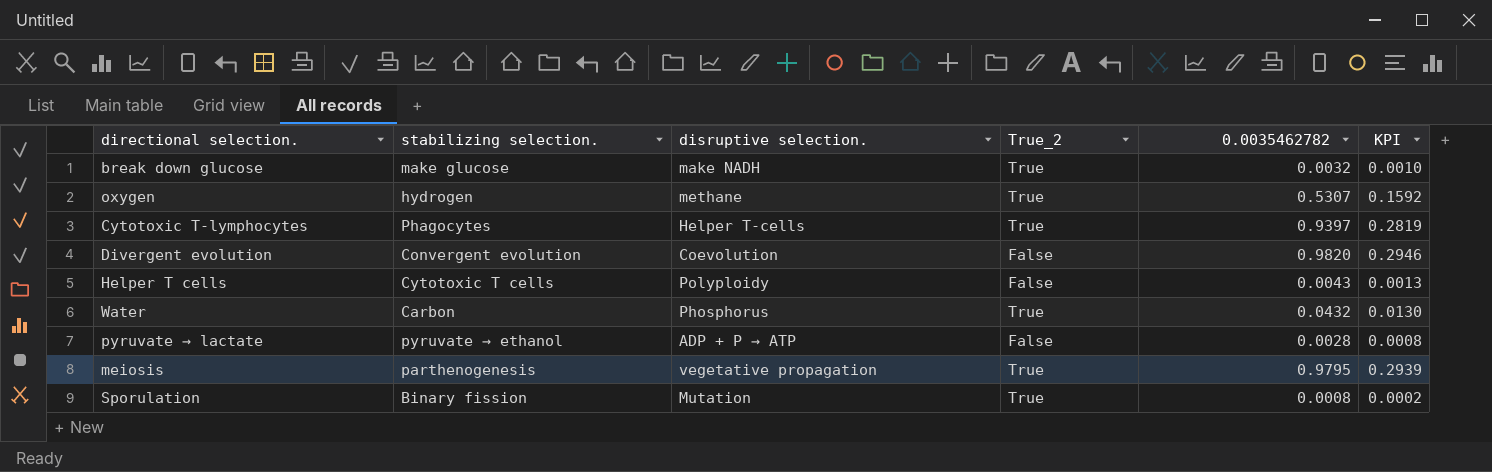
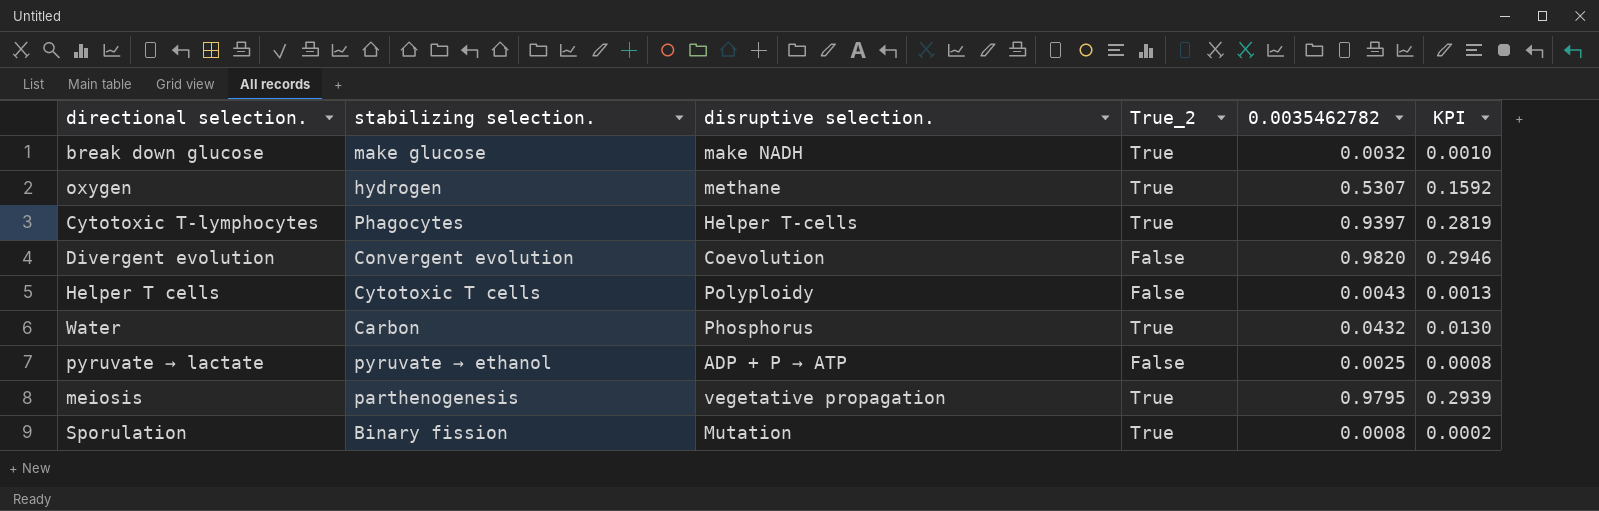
pyruvate → lactate | 0.0035462782: 0.0028 -> 0.0025

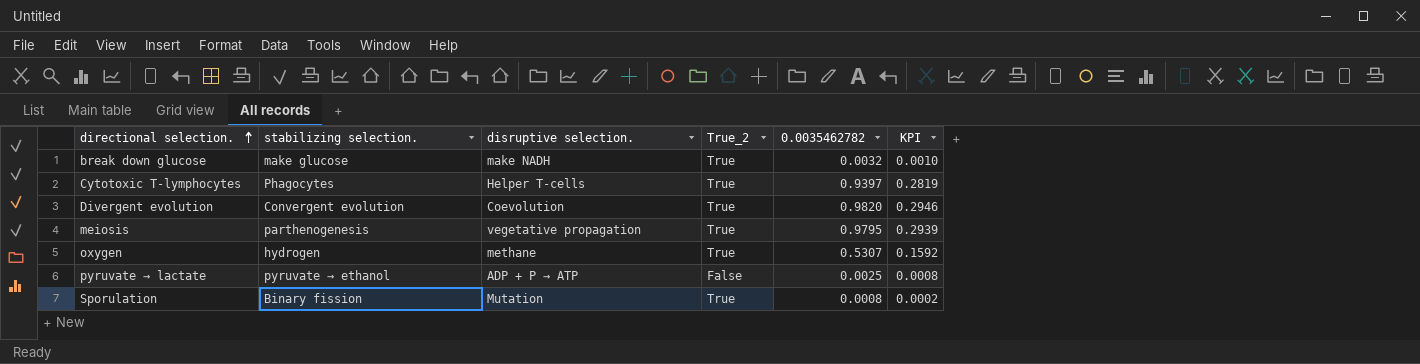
row order: none -> directional selection. ascending
row Helper T cells: Cytotoxic T cells | Polyploidy | False | 0.0043 | 0.0013 -> none
row Water: Carbon | Phosphorus | True | 0.0432 | 0.0130 -> none
Divergent evolution | True_2: False -> True

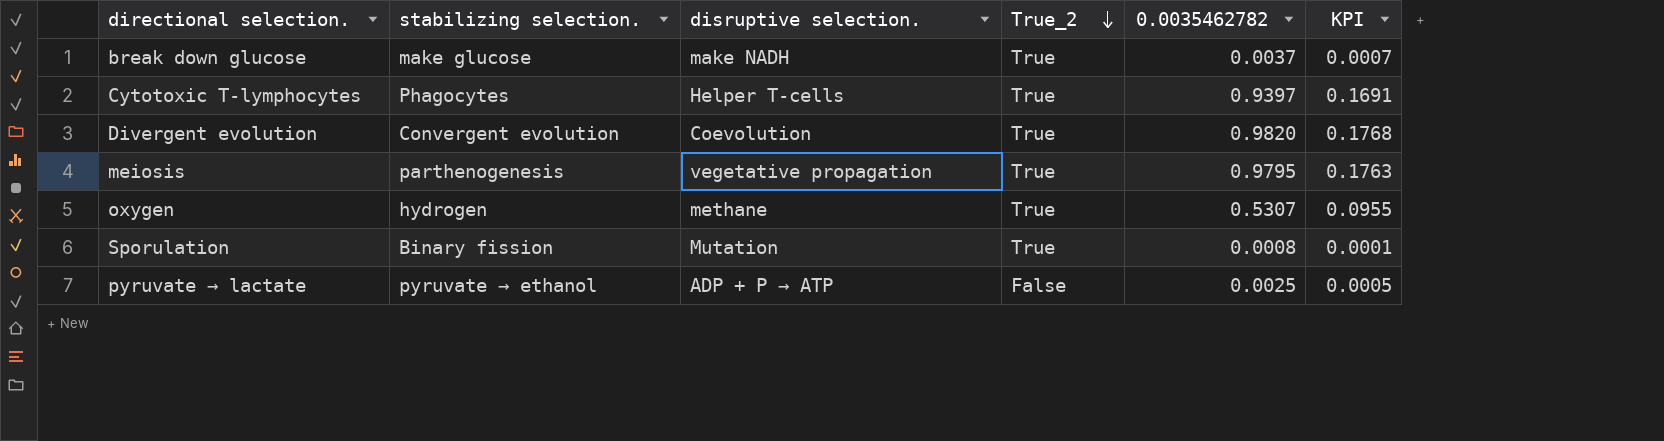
row order: directional selection. ascending -> True_2 descending
column KPI | formula: [0.0035462782] * 0.3 -> [0.0035462782] * 0.18
break down glucose | 0.0035462782: 0.0032 -> 0.0037

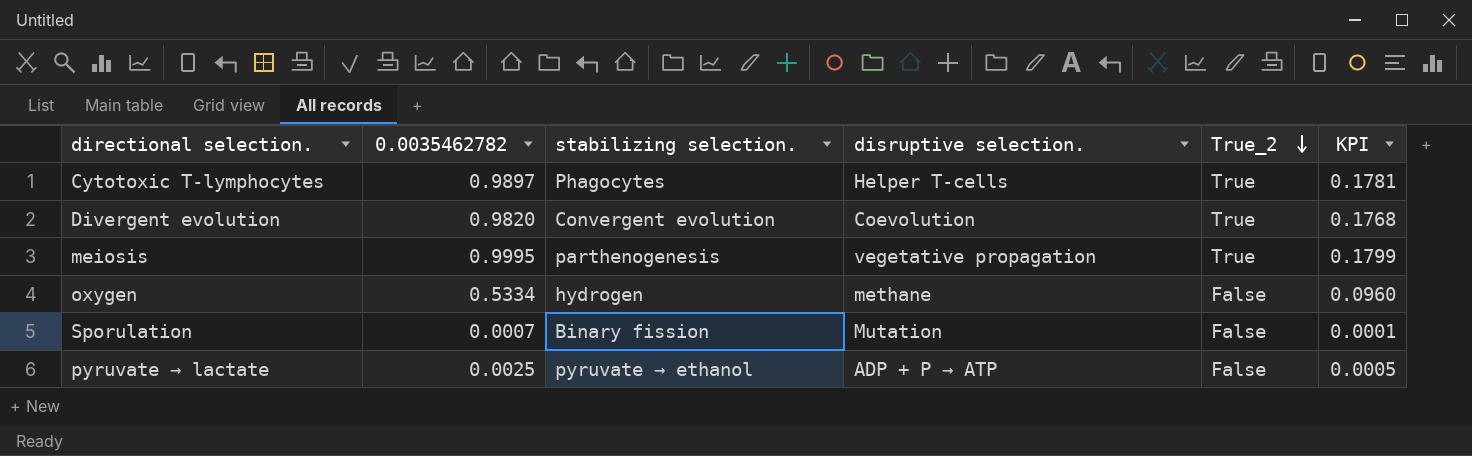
column 0.0035462782 | position: 5 -> 2
row break down glucose: make glucose | make NADH | True | 0.0037 | 0.0007 -> none
Cytotoxic T-lymphocytes | 0.0035462782: 0.9397 -> 0.9897
Cytotoxic T-lymphocytes | KPI: 0.1691 -> 0.1781
meiosis | 0.0035462782: 0.9795 -> 0.9995
meiosis | KPI: 0.1763 -> 0.1799
oxygen | 0.0035462782: 0.5307 -> 0.5334
oxygen | True_2: True -> False
oxygen | KPI: 0.0955 -> 0.0960
Sporulation | 0.0035462782: 0.0008 -> 0.0007
Sporulation | True_2: True -> False

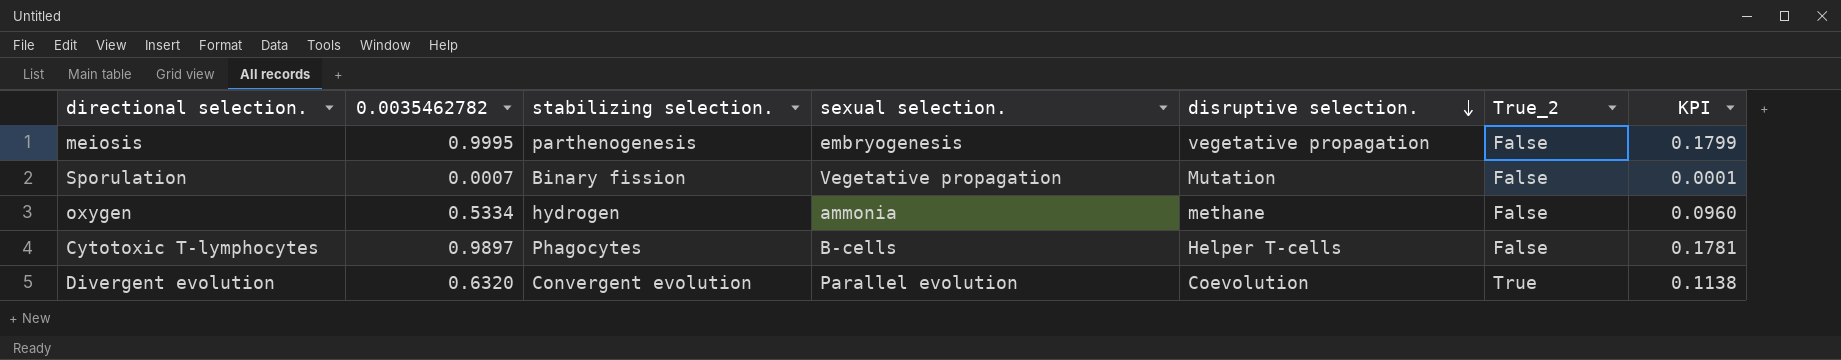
row order: True_2 descending -> disruptive selection. descending
column sexual selection. | position: none -> 4
row pyruvate → lactate: 0.0025 | pyruvate → ethanol | ADP + P → ATP | False | 0.0005 -> none
meiosis | True_2: True -> False
Cytotoxic T-lymphocytes | True_2: True -> False
Divergent evolution | 0.0035462782: 0.9820 -> 0.6320
Divergent evolution | KPI: 0.1768 -> 0.1138

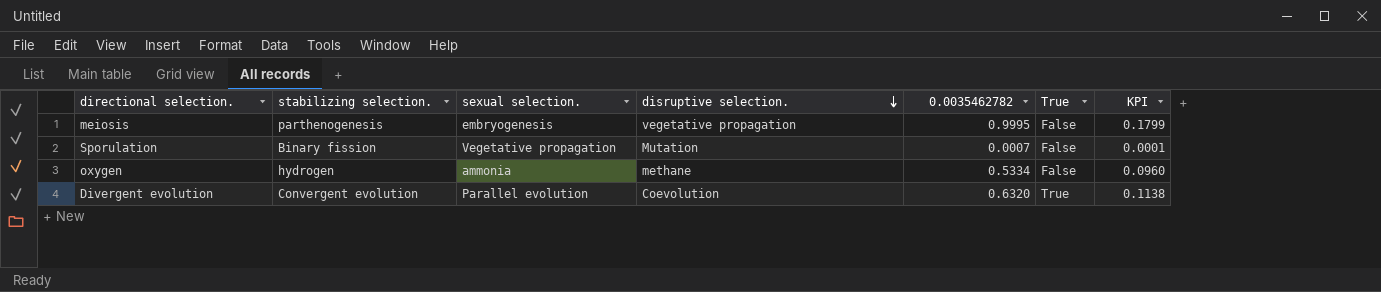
column 0.0035462782 | position: 2 -> 5
column name: True_2 -> True
row Cytotoxic T-lymphocytes: 0.9897 | Phagocytes | B-cells | Helper T-cells | False | 0.1781 -> none

